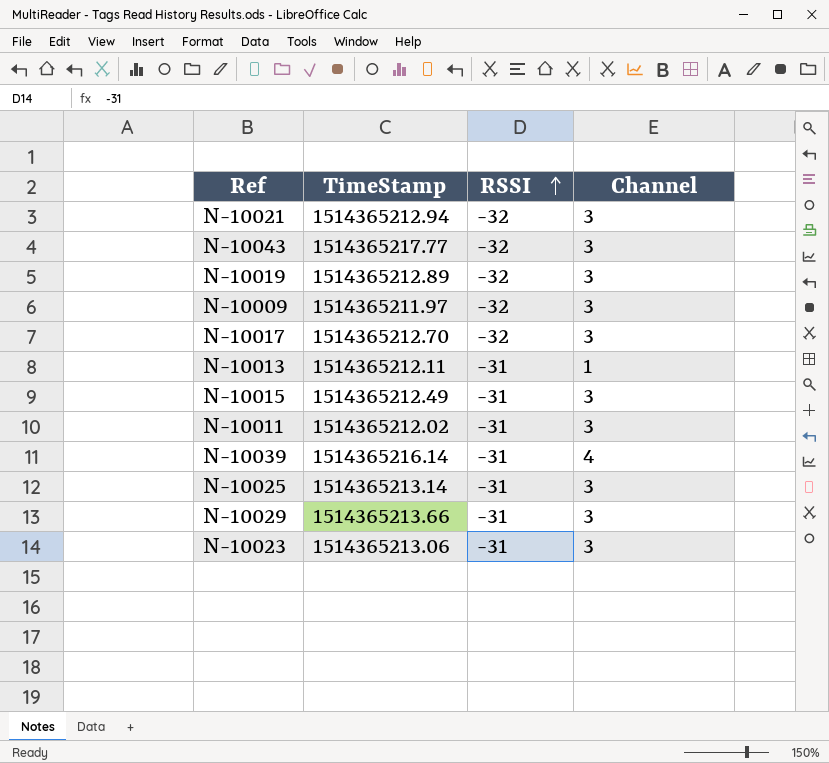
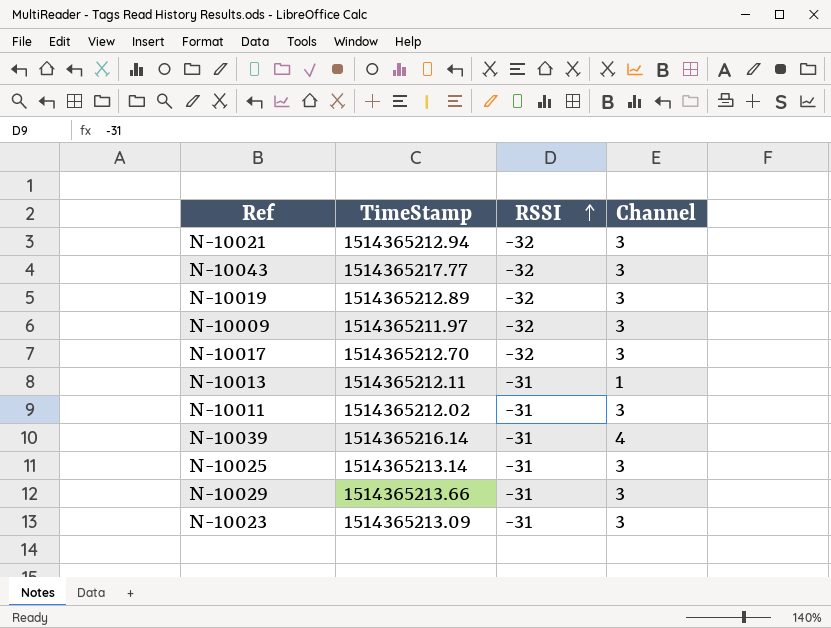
row N-10015: 1514365212.49 | -31 | 3 -> none
N-10023 | TimeStamp: 1514365213.06 -> 1514365213.09

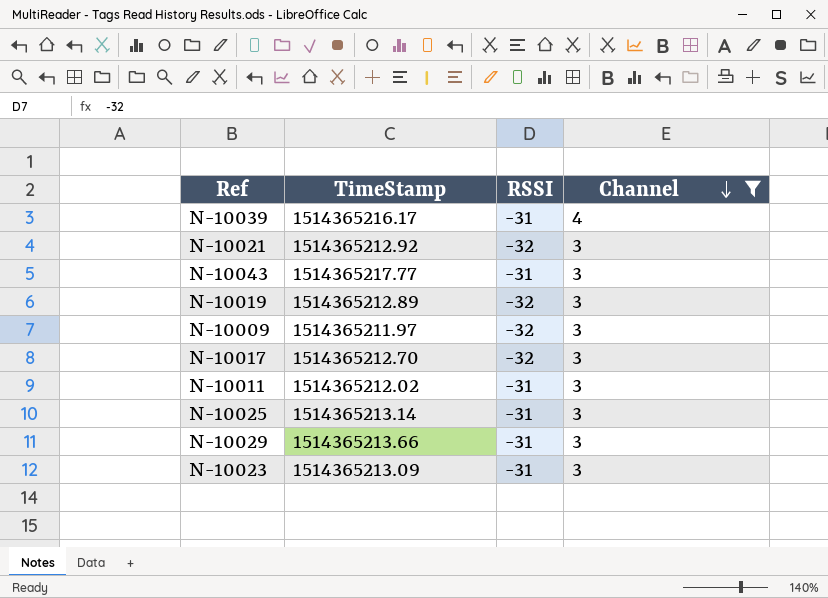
filter: none -> Channel != 1
row order: RSSI ascending -> Channel descending
N-10039 | TimeStamp: 1514365216.14 -> 1514365216.17
N-10021 | TimeStamp: 1514365212.94 -> 1514365212.92
N-10043 | RSSI: -32 -> -31

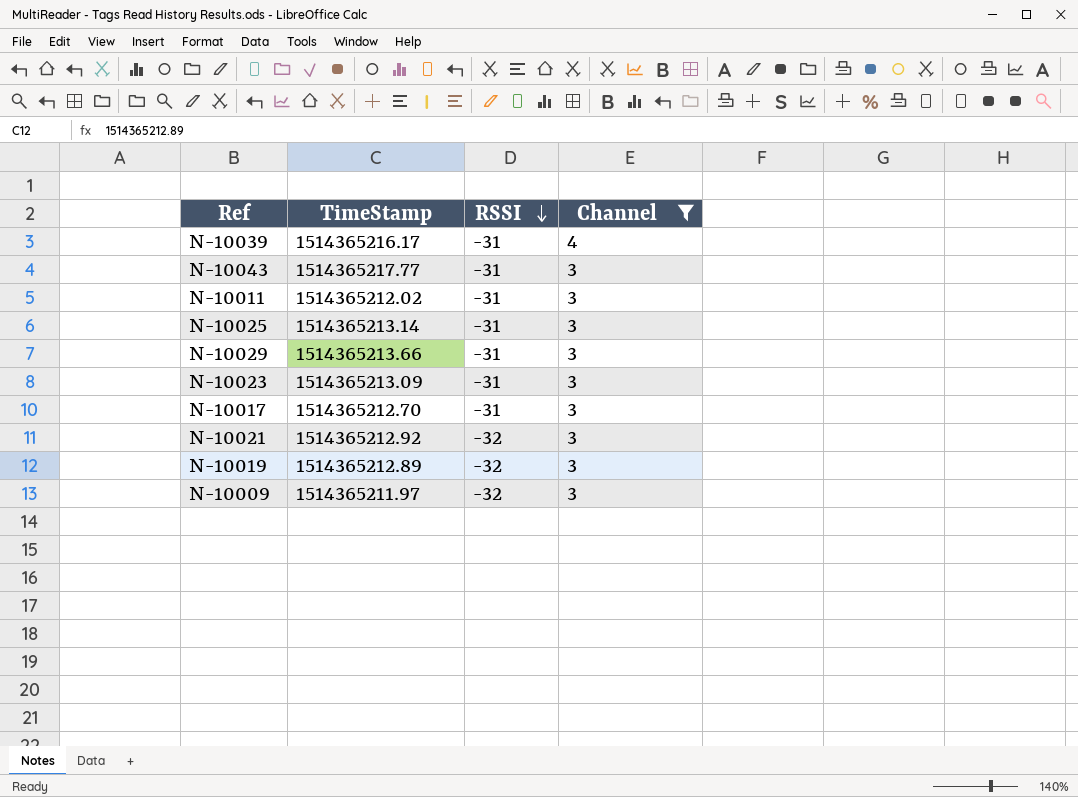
row order: Channel descending -> RSSI descending
N-10017 | RSSI: -32 -> -31

